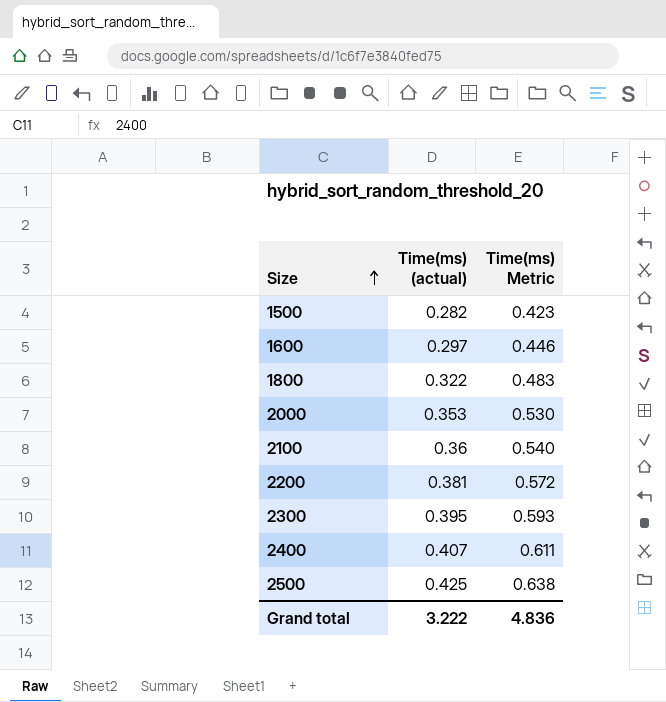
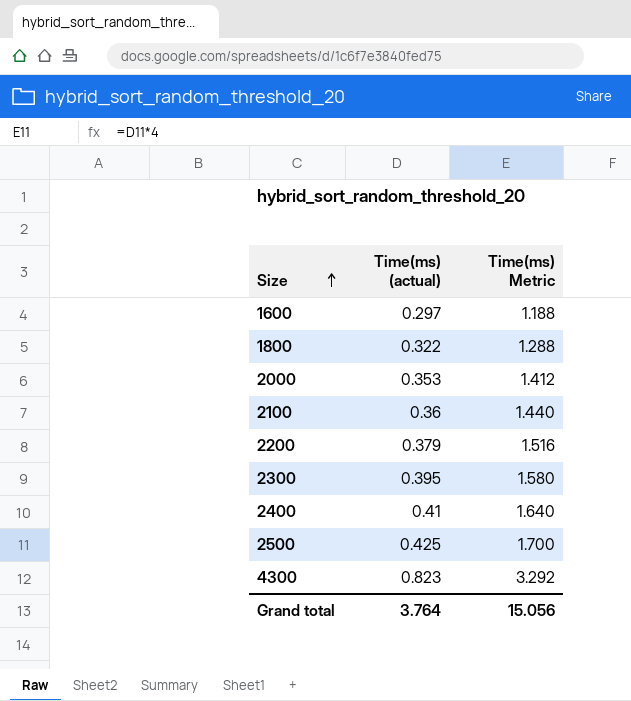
column Time(ms) Metric | formula: [Time(ms) (actual)] * 1.5 -> [Time(ms) (actual)] * 4
row 1500: 0.282 | 0.423 -> none
2200 | Time(ms) (actual): 0.381 -> 0.379
2400 | Time(ms) (actual): 0.407 -> 0.41
row 4300: none -> 0.823 | 3.292
Grand total | Time(ms) (actual): 3.222 -> 3.764
Grand total | Time(ms) Metric: 4.836 -> 15.056

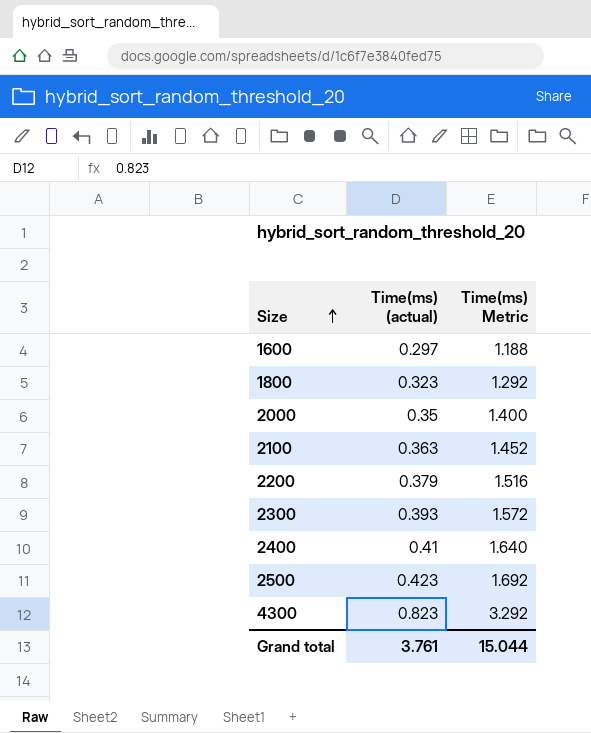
1800 | Time(ms) (actual): 0.322 -> 0.323
1800 | Time(ms) Metric: 1.288 -> 1.292
2000 | Time(ms) (actual): 0.353 -> 0.35
2000 | Time(ms) Metric: 1.412 -> 1.400
2100 | Time(ms) (actual): 0.36 -> 0.363
2100 | Time(ms) Metric: 1.440 -> 1.452
2300 | Time(ms) (actual): 0.395 -> 0.393
2300 | Time(ms) Metric: 1.580 -> 1.572
2500 | Time(ms) (actual): 0.425 -> 0.423
2500 | Time(ms) Metric: 1.700 -> 1.692
Grand total | Time(ms) (actual): 3.764 -> 3.761
Grand total | Time(ms) Metric: 15.056 -> 15.044

